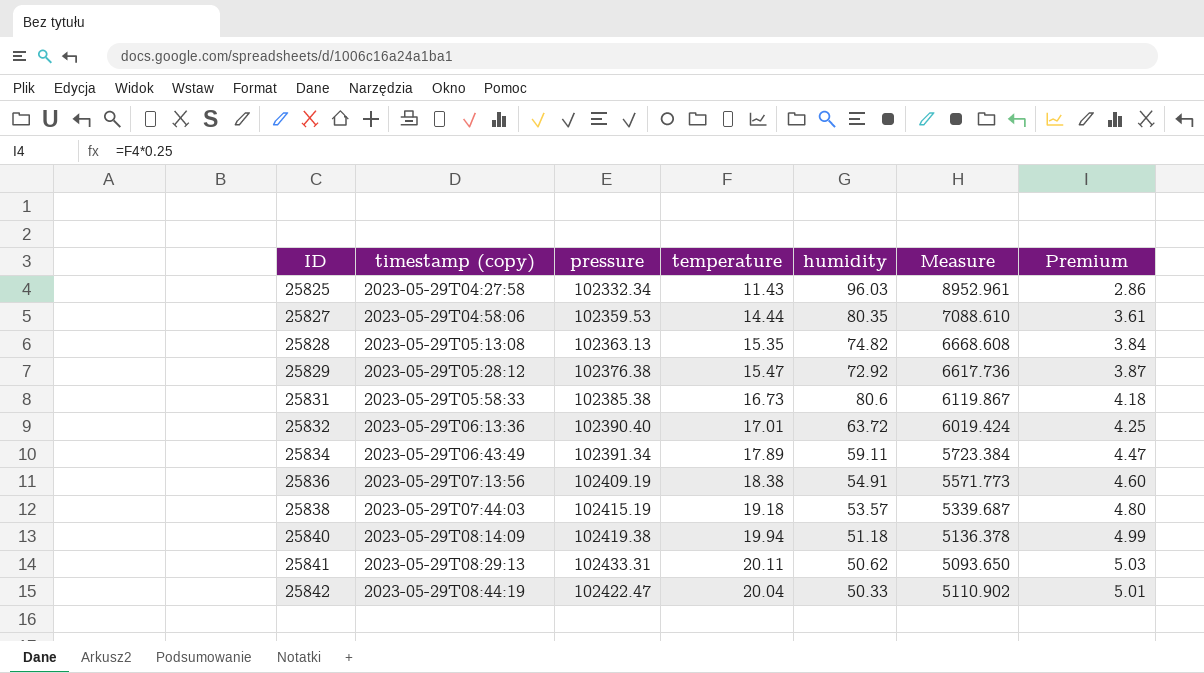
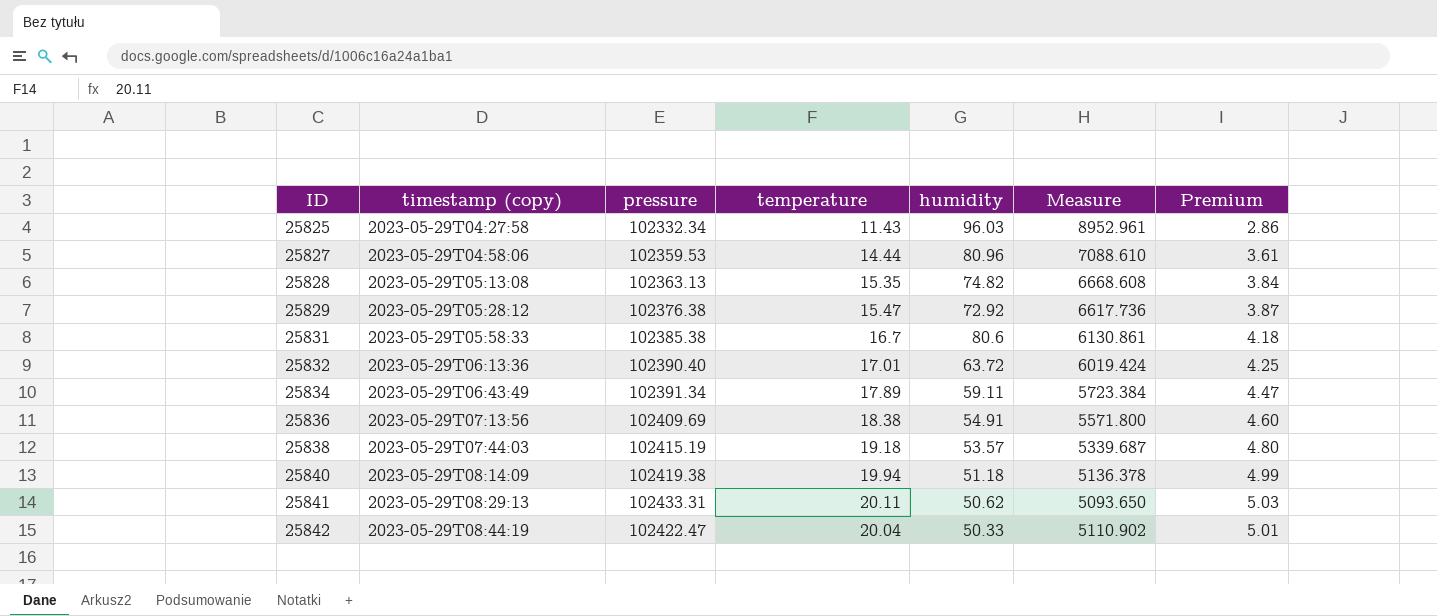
25827 | humidity: 80.35 -> 80.96
25831 | temperature: 16.73 -> 16.7
25831 | Measure: 6119.867 -> 6130.861
25836 | pressure: 102409.19 -> 102409.69
25836 | Measure: 5571.773 -> 5571.800

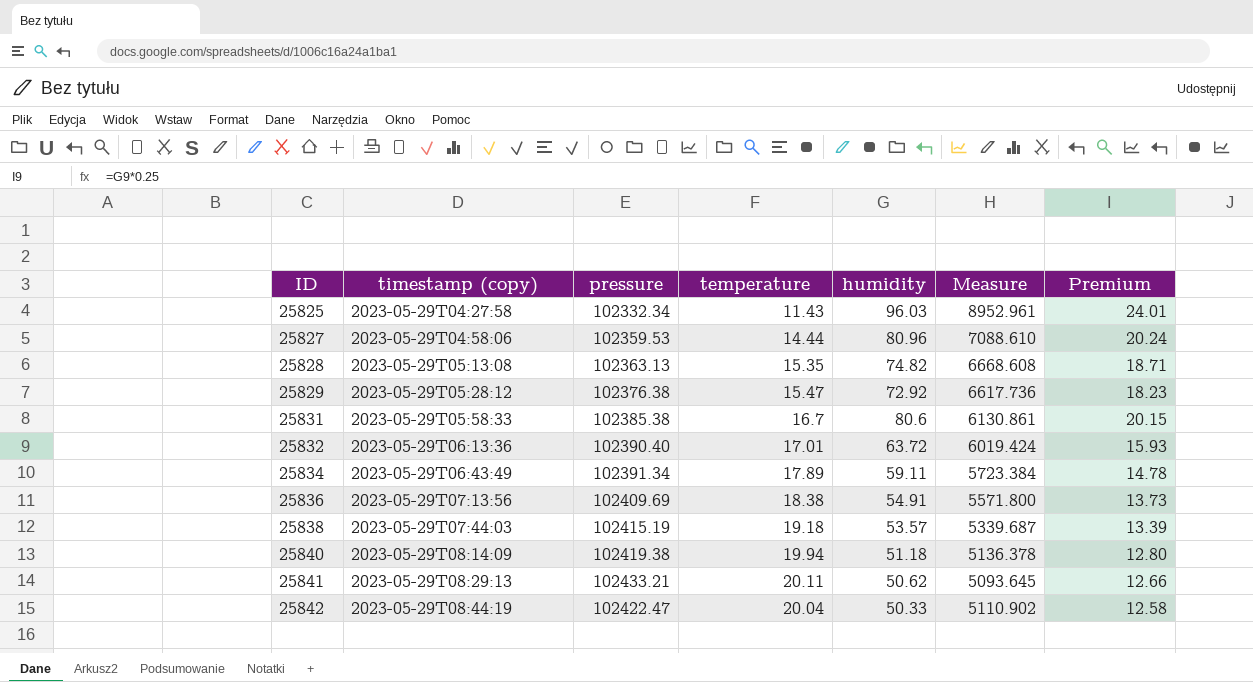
column Premium | formula: [temperature] * 0.25 -> [humidity] * 0.25
25841 | pressure: 102433.31 -> 102433.21
25841 | Measure: 5093.650 -> 5093.645

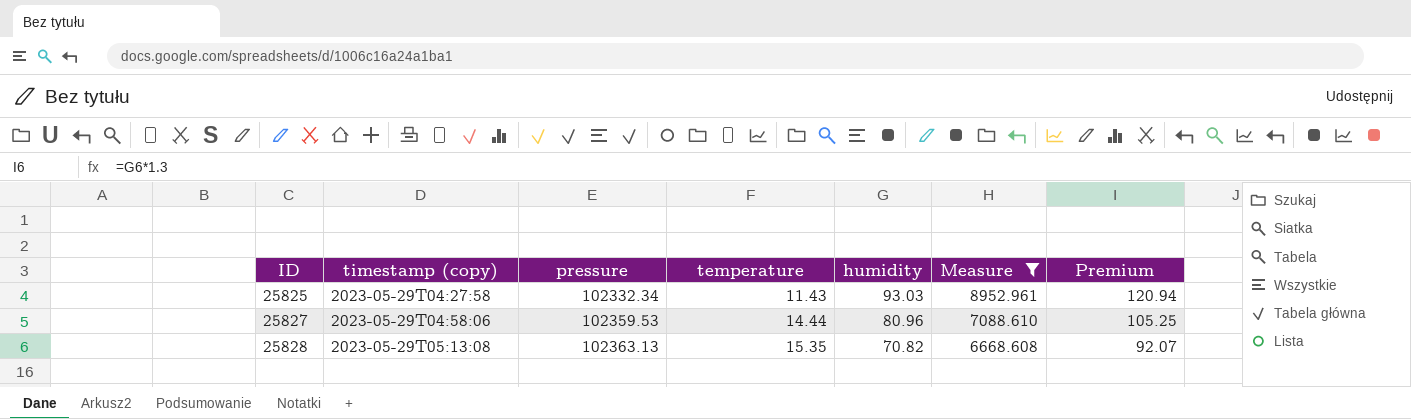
filter: none -> Measure >= 6668.608
column Premium | formula: [humidity] * 0.25 -> [humidity] * 1.3
25825 | humidity: 96.03 -> 93.03
25828 | humidity: 74.82 -> 70.82

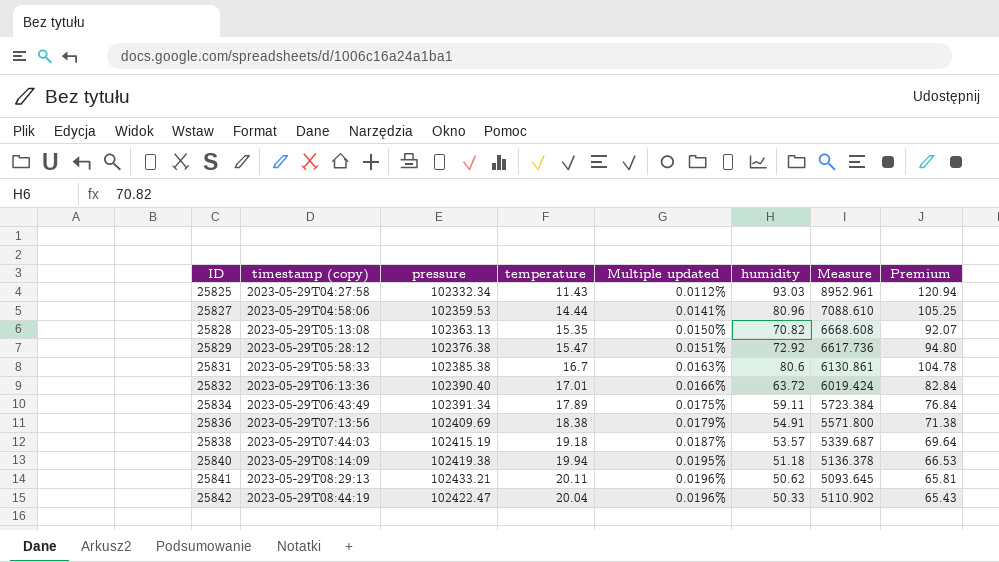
filter: Measure >= 6668.608 -> none
column Multiple updated | formula: none -> [temperature] / [pressure]

